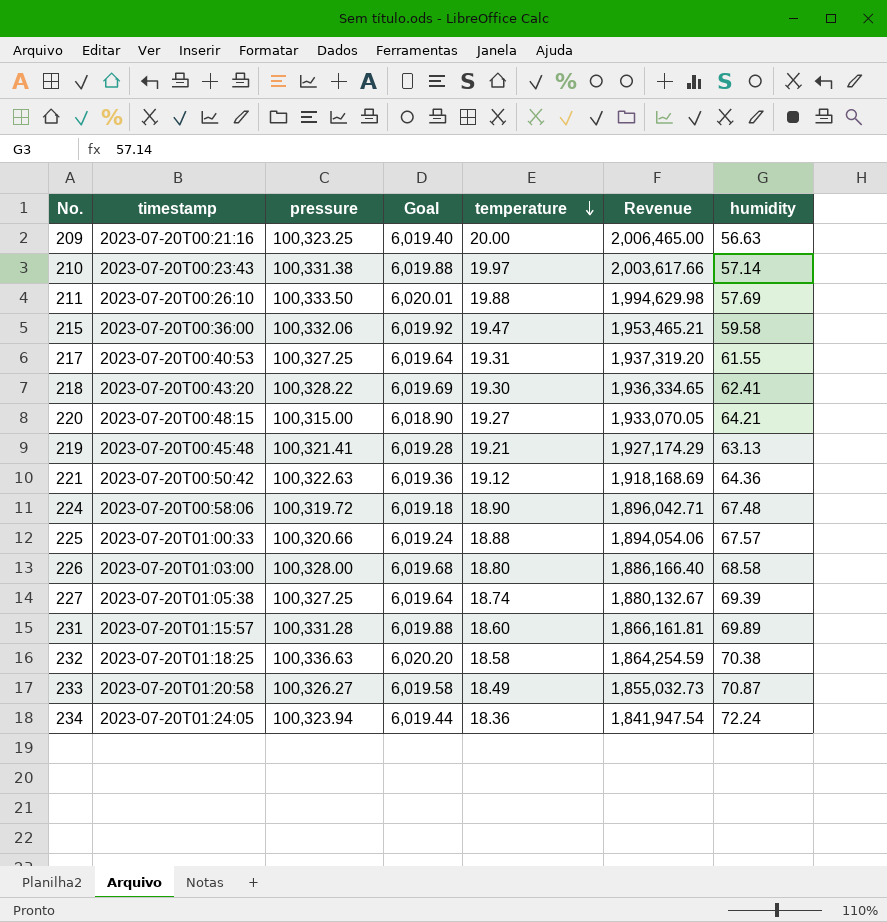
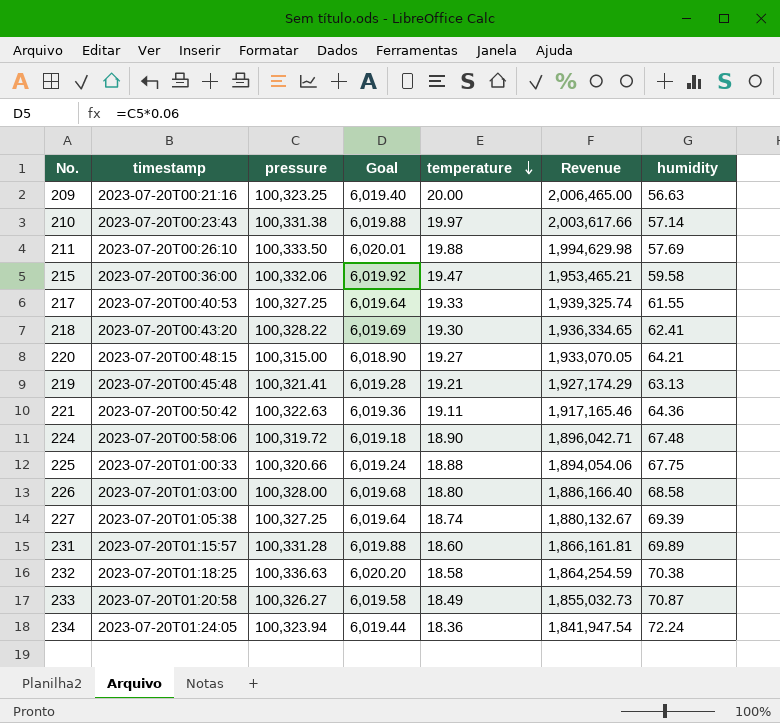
217 | temperature: 19.31 -> 19.33
217 | Revenue: 1,937,319.20 -> 1,939,325.74
221 | temperature: 19.12 -> 19.11
221 | Revenue: 1,918,168.69 -> 1,917,165.46
225 | humidity: 67.57 -> 67.75

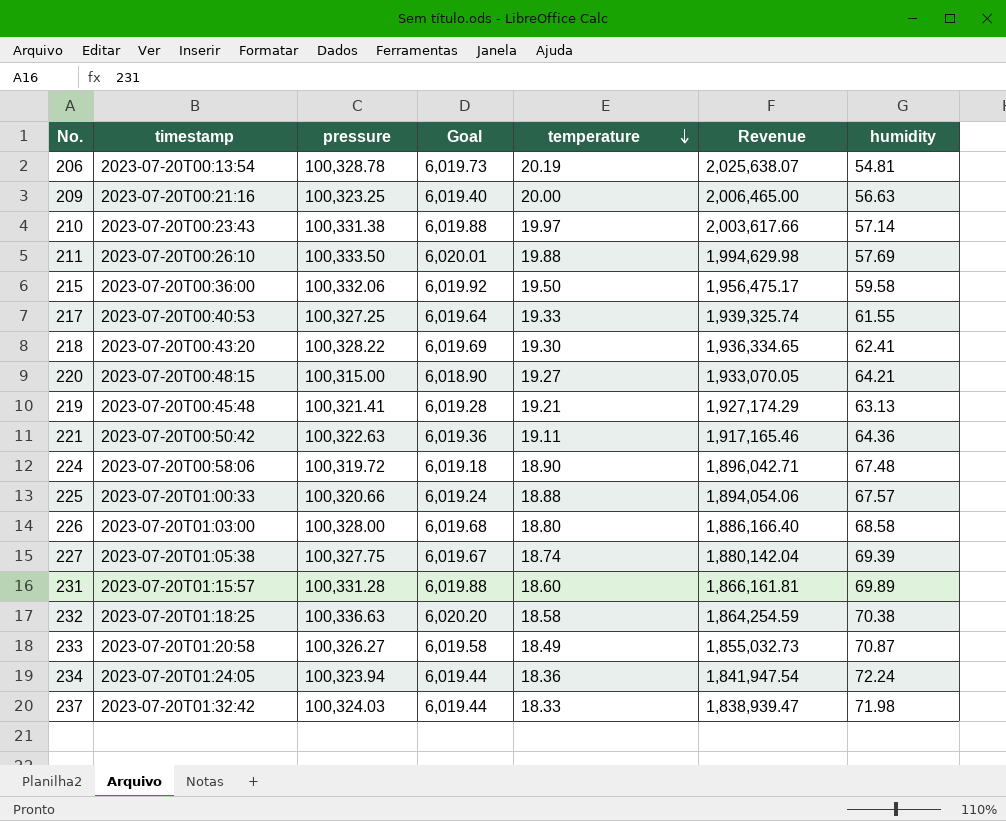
row 206: none -> 2023-07-20T00:13:54 | 100,328.78 | 6,019.73 | 20.19 | 2,025,638.07 | 54.81
215 | temperature: 19.47 -> 19.50
215 | Revenue: 1,953,465.21 -> 1,956,475.17
225 | humidity: 67.75 -> 67.57
227 | pressure: 100,327.25 -> 100,327.75
227 | Goal: 6,019.64 -> 6,019.67
227 | Revenue: 1,880,132.67 -> 1,880,142.04
row 237: none -> 2023-07-20T01:32:42 | 100,324.03 | 6,019.44 | 18.33 | 1,838,939.47 | 71.98

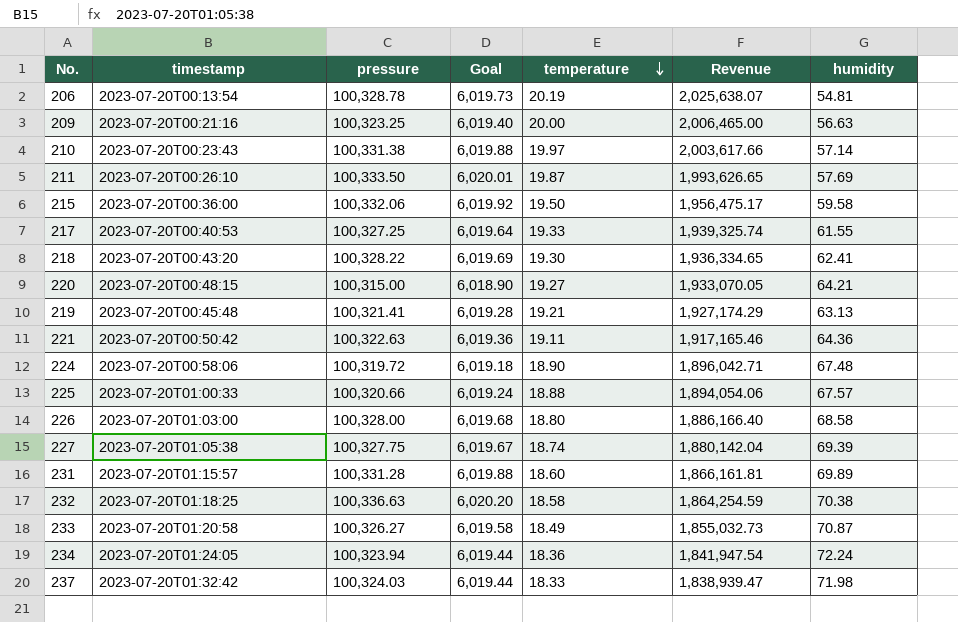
211 | temperature: 19.88 -> 19.87
211 | Revenue: 1,994,629.98 -> 1,993,626.65

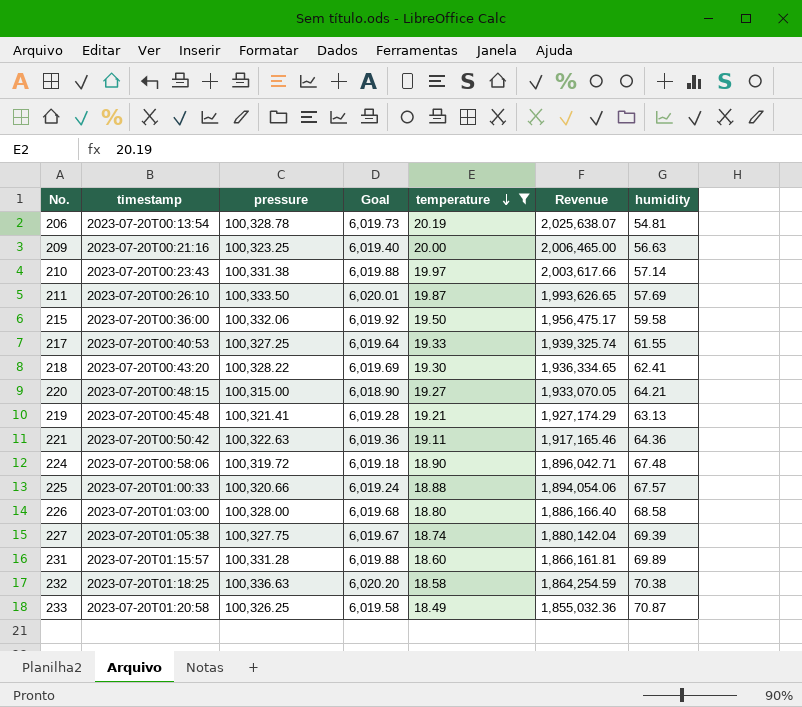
filter: none -> temperature >= 18.49
233 | pressure: 100,326.27 -> 100,326.25
233 | Revenue: 1,855,032.73 -> 1,855,032.36

